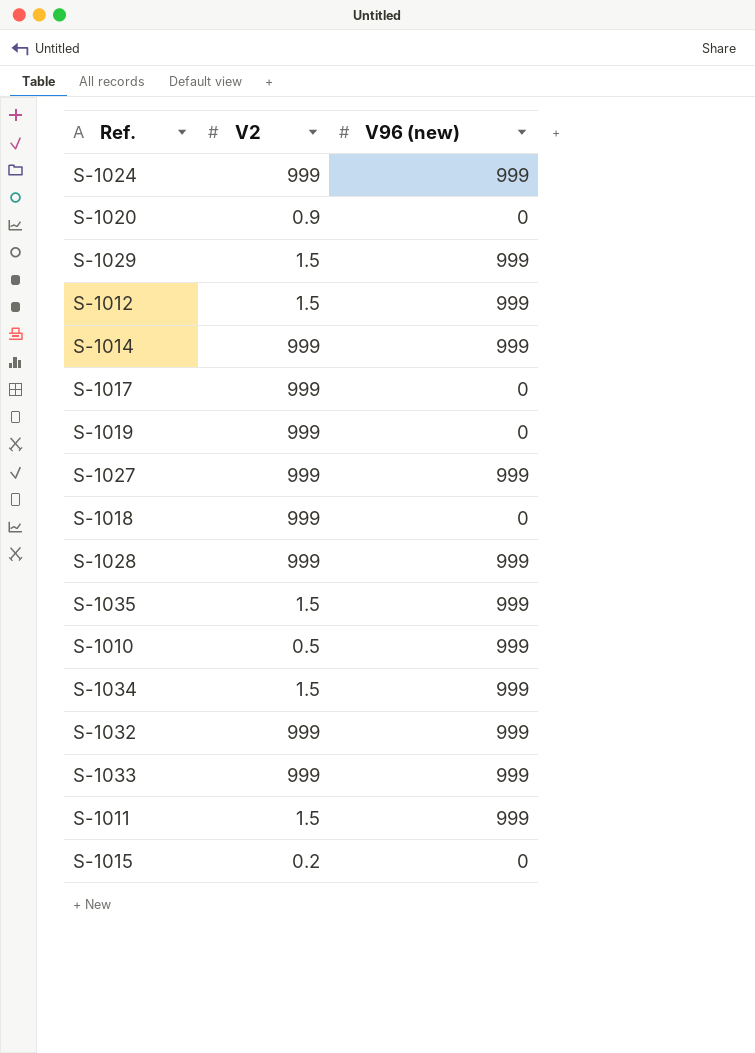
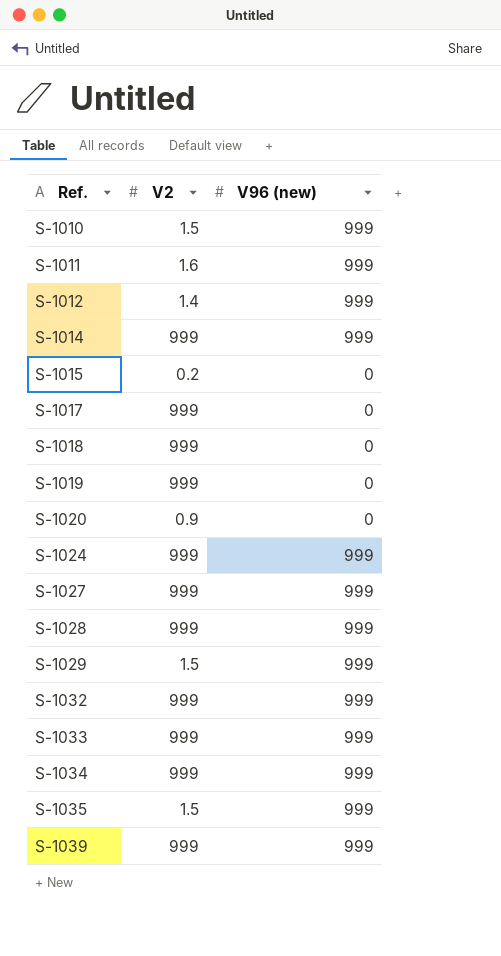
row order: none -> Ref. ascending
S-1010 | V2: 0.5 -> 1.5
S-1011 | V2: 1.5 -> 1.6
S-1012 | V2: 1.5 -> 1.4
S-1034 | V2: 1.5 -> 999
row S-1039: none -> 999 | 999

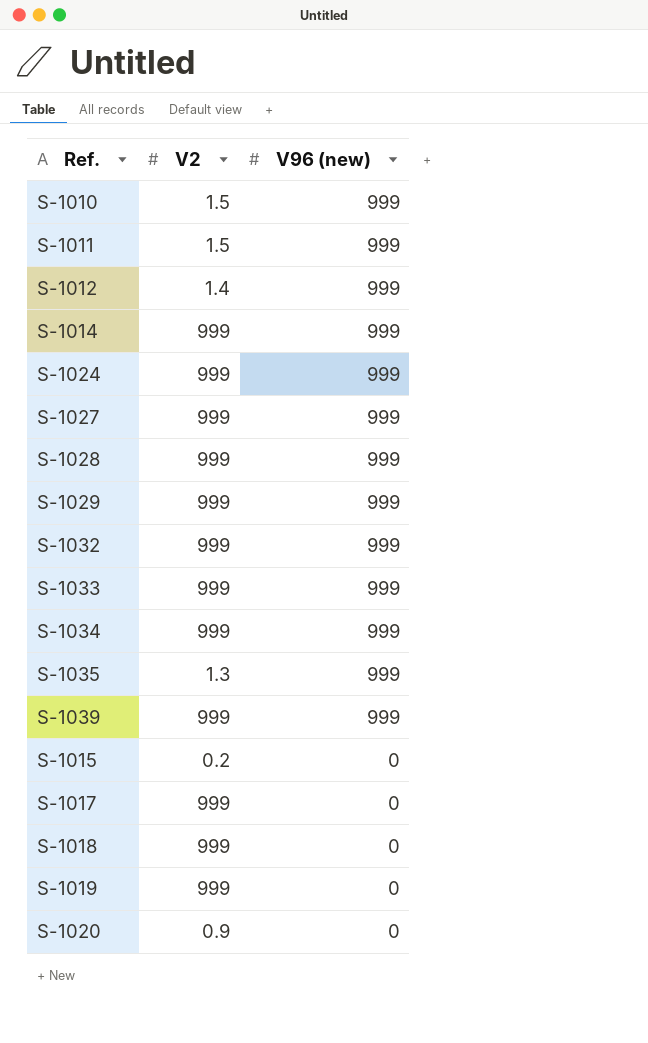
row order: Ref. ascending -> V96 (new) descending
S-1011 | V2: 1.6 -> 1.5
S-1029 | V2: 1.5 -> 999
S-1035 | V2: 1.5 -> 1.3

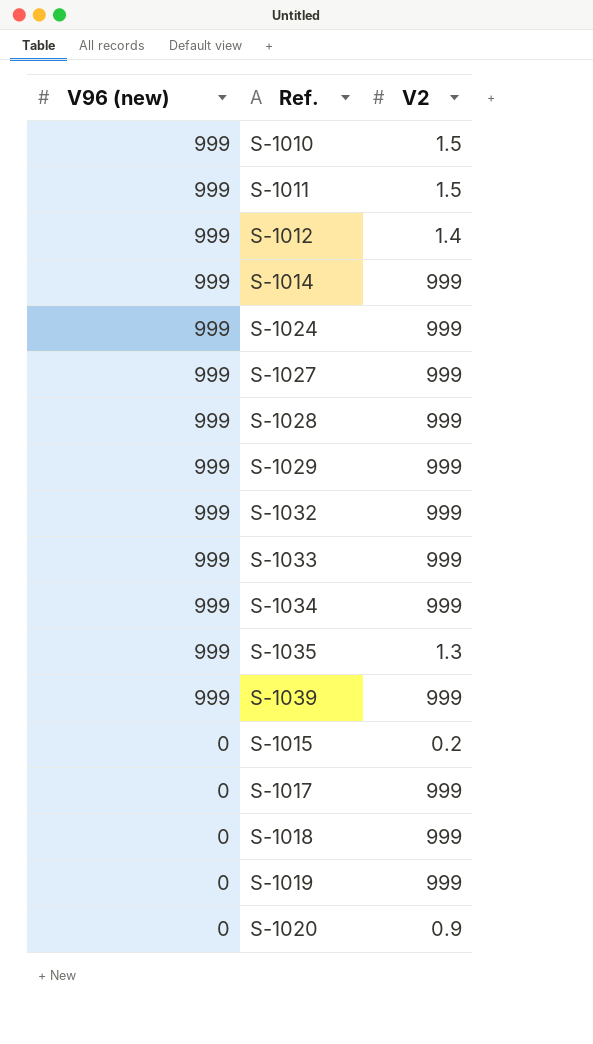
column V96 (new) | position: 3 -> 1

